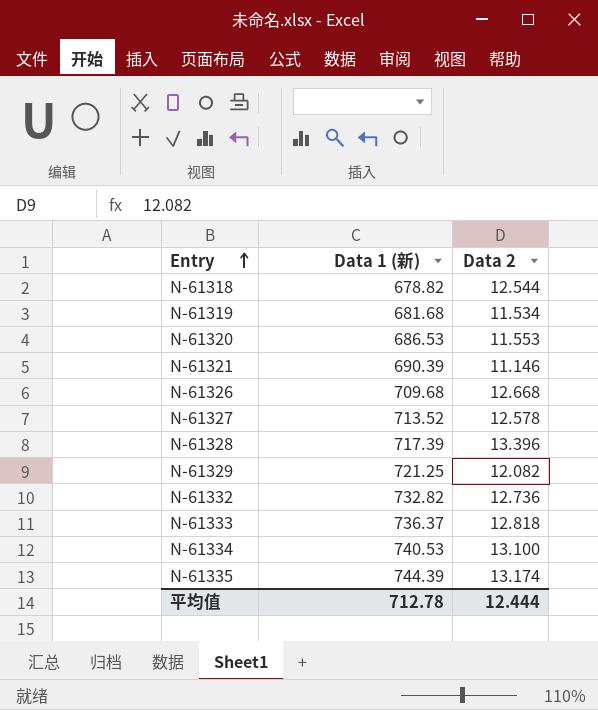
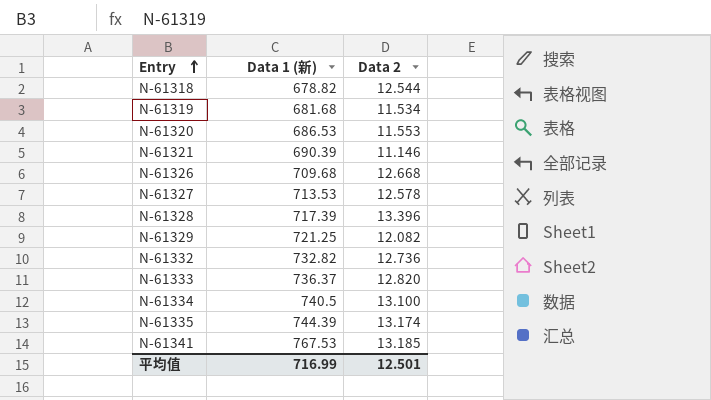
N-61327 | Data 1 (新): 713.52 -> 713.53
N-61333 | Data 2: 12.818 -> 12.820
N-61334 | Data 1 (新): 740.53 -> 740.5
row N-61341: none -> 767.53 | 13.185
平均值 | Data 1 (新): 712.78 -> 716.99
平均值 | Data 2: 12.444 -> 12.501

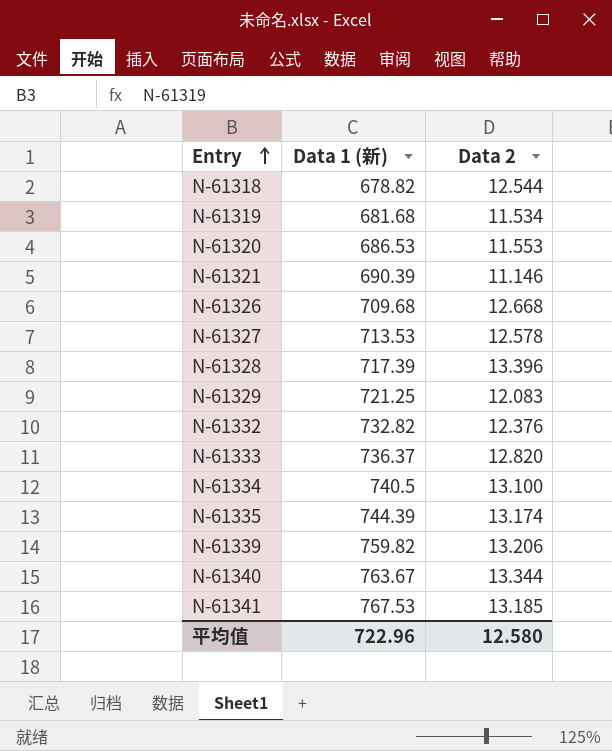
N-61329 | Data 2: 12.082 -> 12.083
N-61332 | Data 2: 12.736 -> 12.376
row N-61339: none -> 759.82 | 13.206
row N-61340: none -> 763.67 | 13.344
平均值 | Data 1 (新): 716.99 -> 722.96
平均值 | Data 2: 12.501 -> 12.580

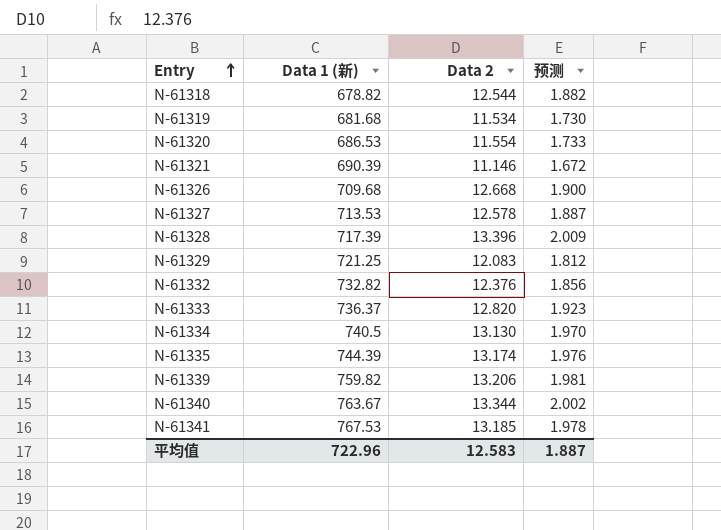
column 预测 | formula: none -> [Data 2] * 0.15
N-61320 | Data 2: 11.553 -> 11.554
N-61334 | Data 2: 13.100 -> 13.130
平均值 | Data 2: 12.580 -> 12.583

